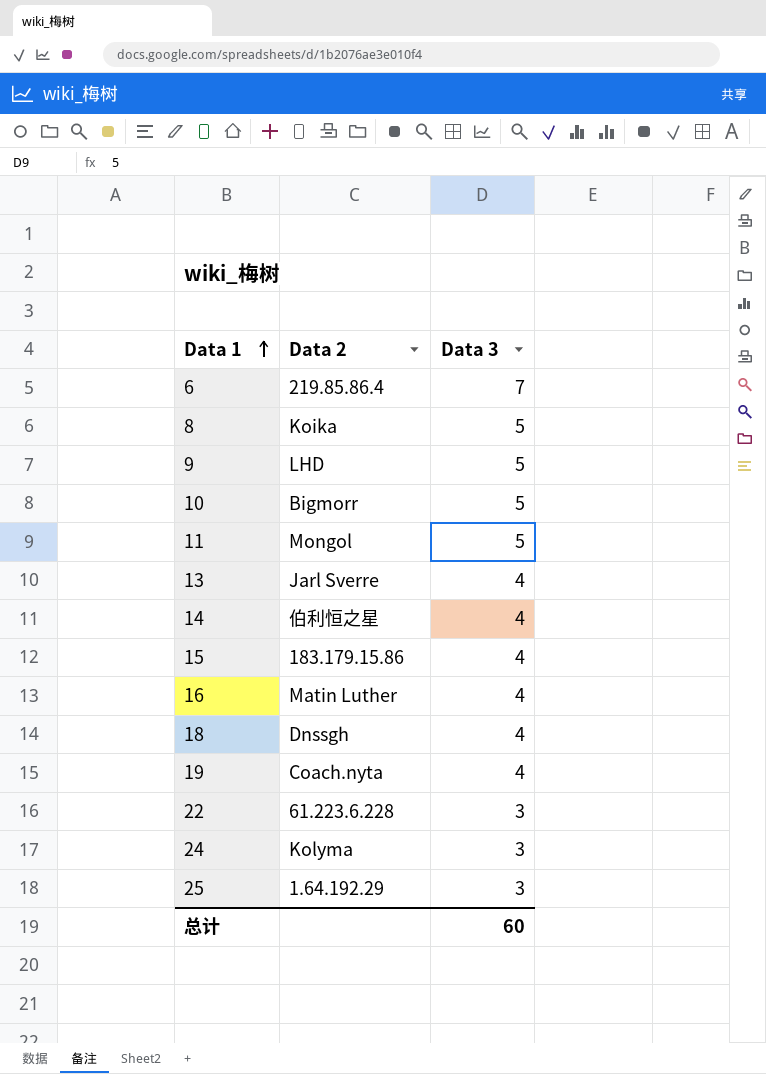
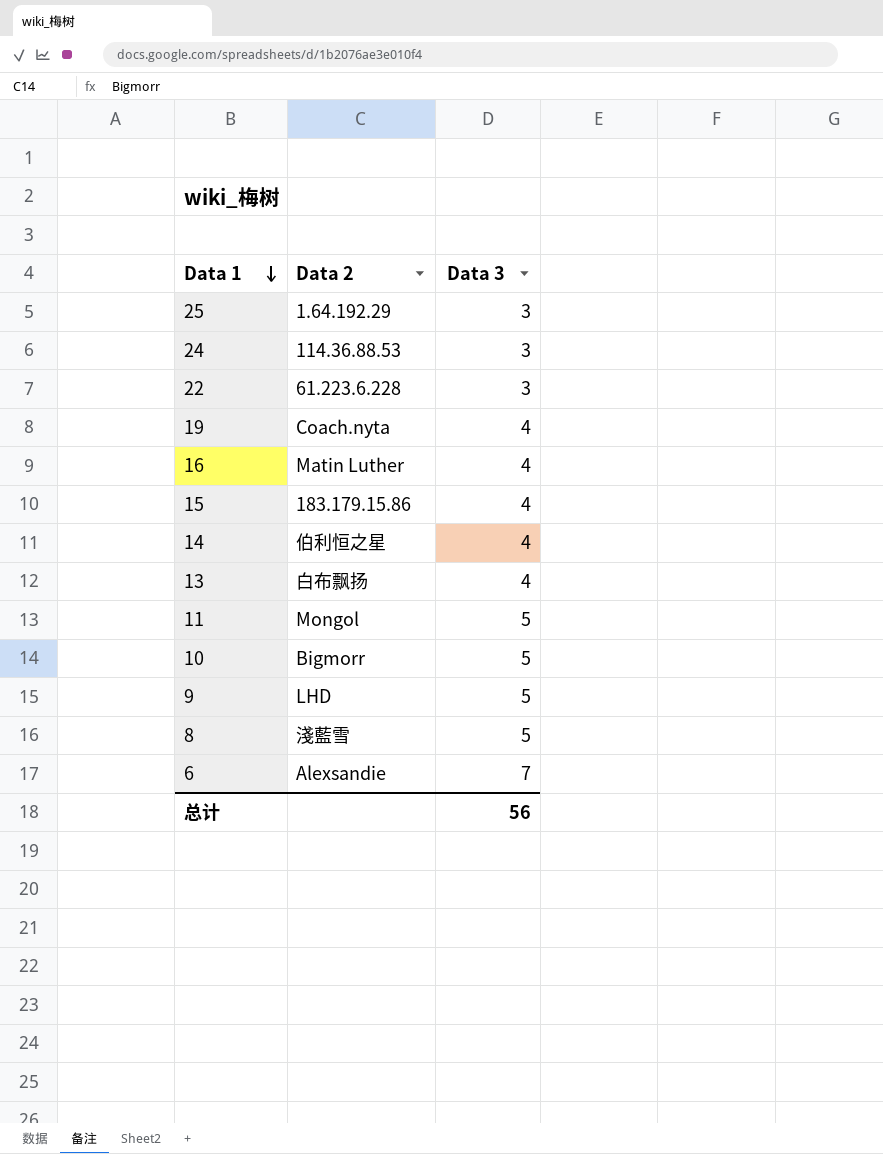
row order: Data 1 ascending -> Data 1 descending
row 18: Dnssgh | 4 -> none
24 | Data 2: Kolyma -> 114.36.88.53
13 | Data 2: Jarl Sverre -> 白布飘扬
8 | Data 2: Koika -> 淺藍雪
6 | Data 2: 219.85.86.4 -> Alexsandie
总计 | Data 3: 60 -> 56

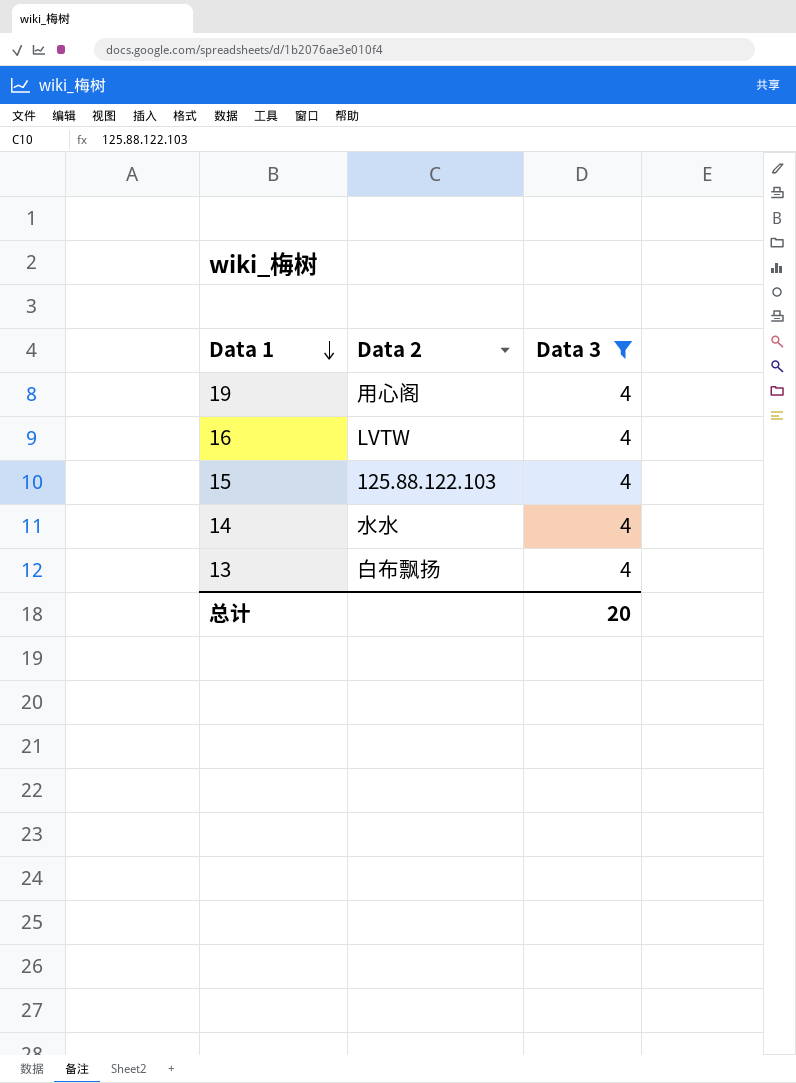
filter: none -> Data 3 = 4
19 | Data 2: Coach.nyta -> 用心阁
16 | Data 2: Matin Luther -> LVTW
15 | Data 2: 183.179.15.86 -> 125.88.122.103
14 | Data 2: 伯利恒之星 -> 水水
总计 | Data 3: 56 -> 20

